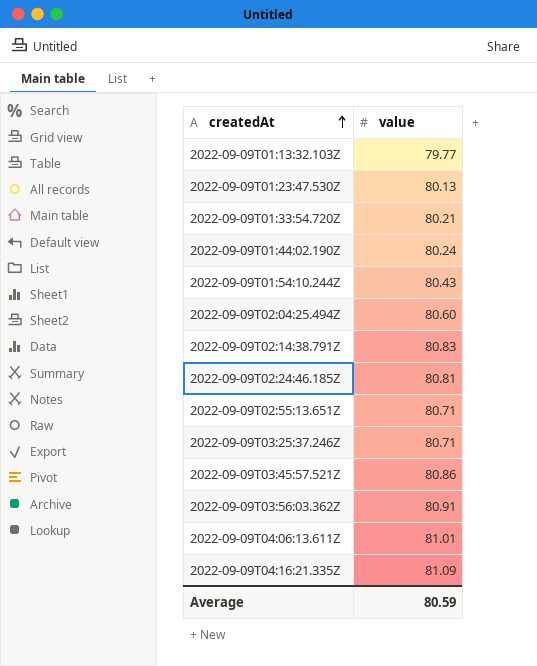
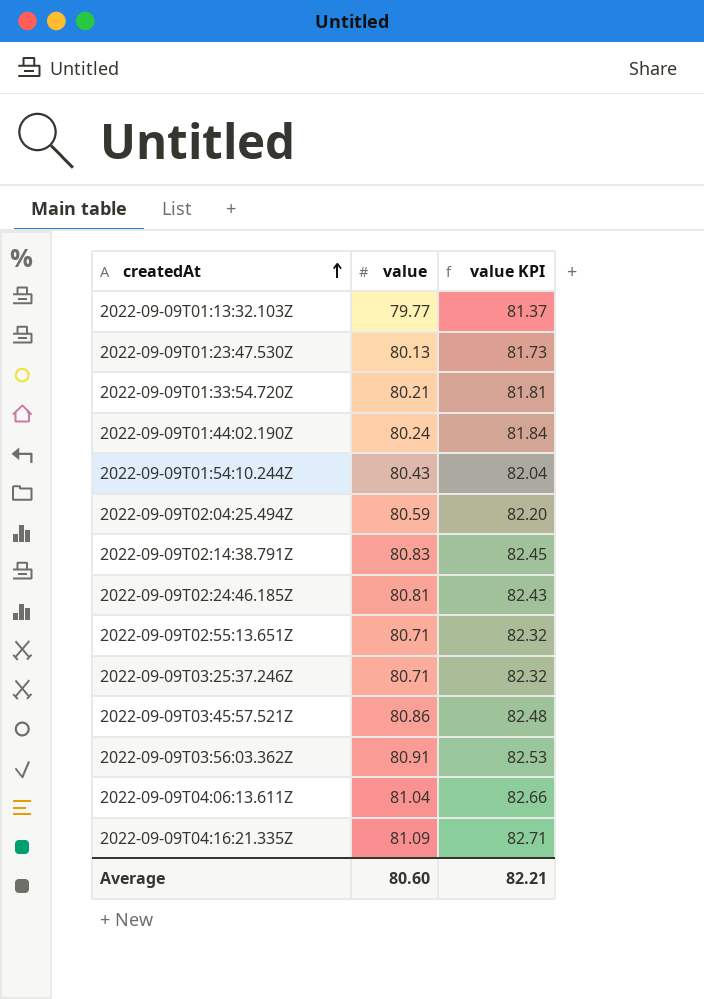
column value KPI | formula: none -> [value] * 1.02
2022-09-09T02:04:25.494Z | value: 80.60 -> 80.59
2022-09-09T04:06:13.611Z | value: 81.01 -> 81.04
Average | value: 80.59 -> 80.60

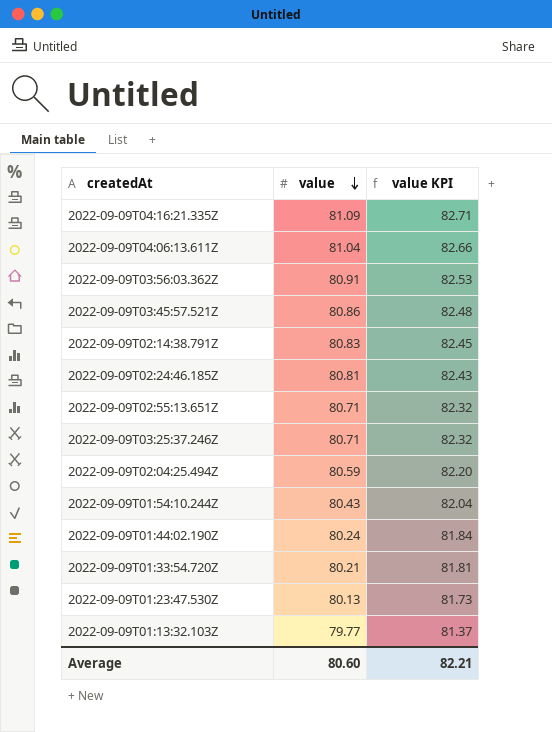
row order: createdAt ascending -> value descending

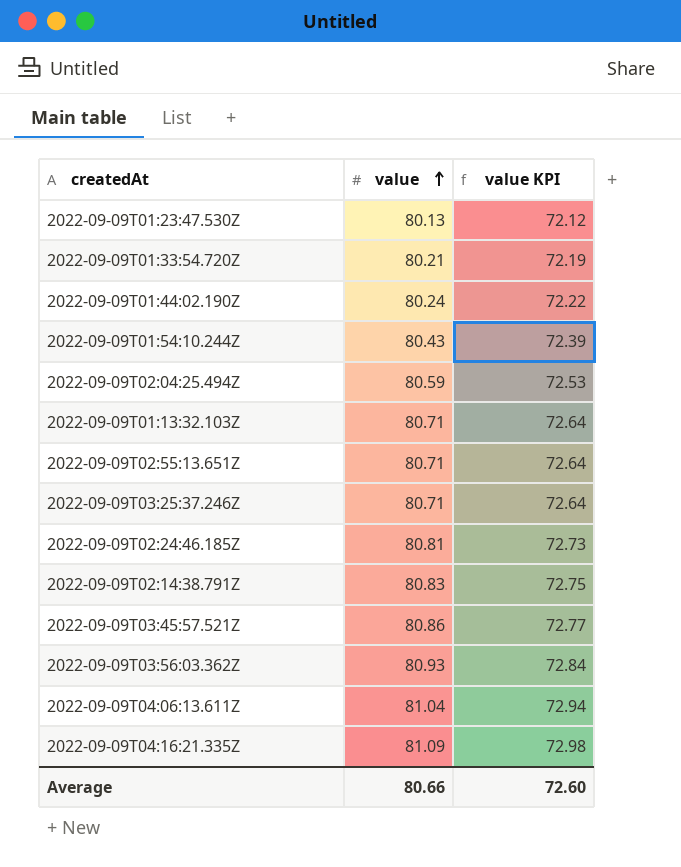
row order: value descending -> value ascending
column value KPI | formula: [value] * 1.02 -> [value] * 0.9
2022-09-09T01:13:32.103Z | value: 79.77 -> 80.71
2022-09-09T03:56:03.362Z | value: 80.91 -> 80.93
Average | value: 80.60 -> 80.66
Average | value KPI: 82.21 -> 72.60

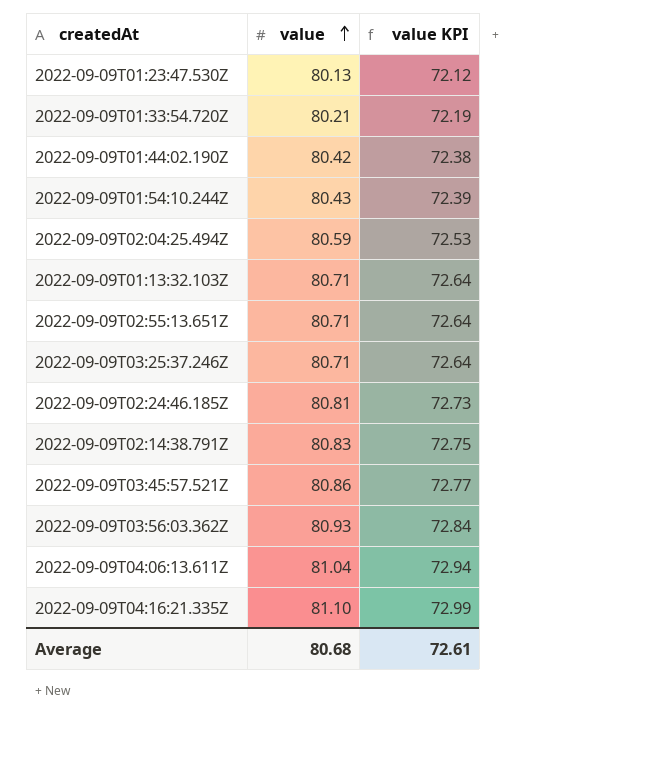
2022-09-09T01:44:02.190Z | value: 80.24 -> 80.42
2022-09-09T01:44:02.190Z | value KPI: 72.22 -> 72.38
2022-09-09T04:16:21.335Z | value: 81.09 -> 81.10
2022-09-09T04:16:21.335Z | value KPI: 72.98 -> 72.99
Average | value: 80.66 -> 80.68
Average | value KPI: 72.60 -> 72.61

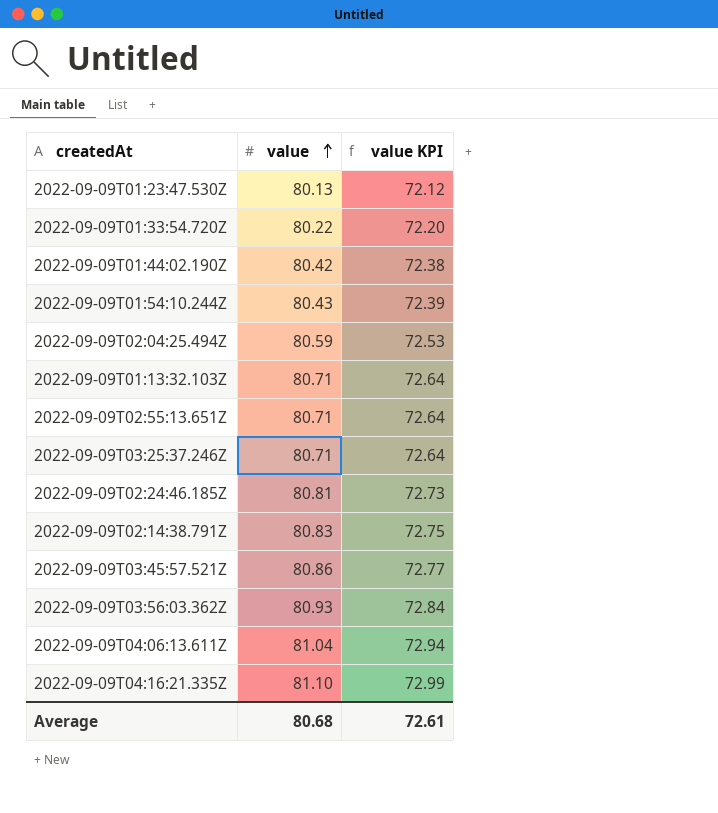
2022-09-09T01:33:54.720Z | value: 80.21 -> 80.22
2022-09-09T01:33:54.720Z | value KPI: 72.19 -> 72.20

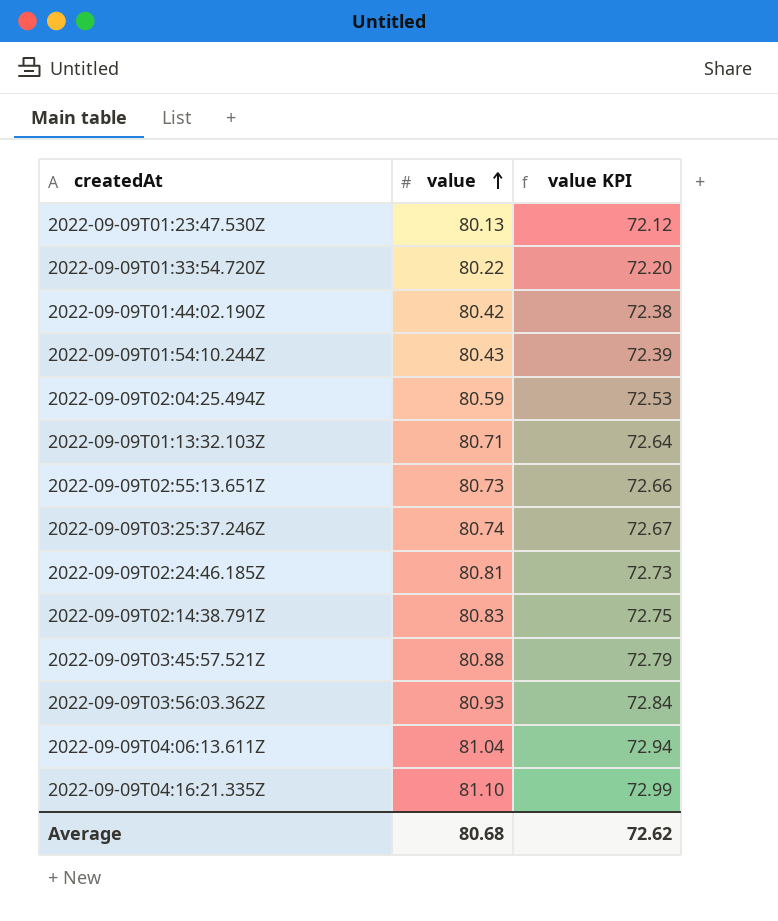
2022-09-09T02:55:13.651Z | value: 80.71 -> 80.73
2022-09-09T02:55:13.651Z | value KPI: 72.64 -> 72.66
2022-09-09T03:25:37.246Z | value: 80.71 -> 80.74
2022-09-09T03:25:37.246Z | value KPI: 72.64 -> 72.67
2022-09-09T03:45:57.521Z | value: 80.86 -> 80.88
2022-09-09T03:45:57.521Z | value KPI: 72.77 -> 72.79
Average | value KPI: 72.61 -> 72.62

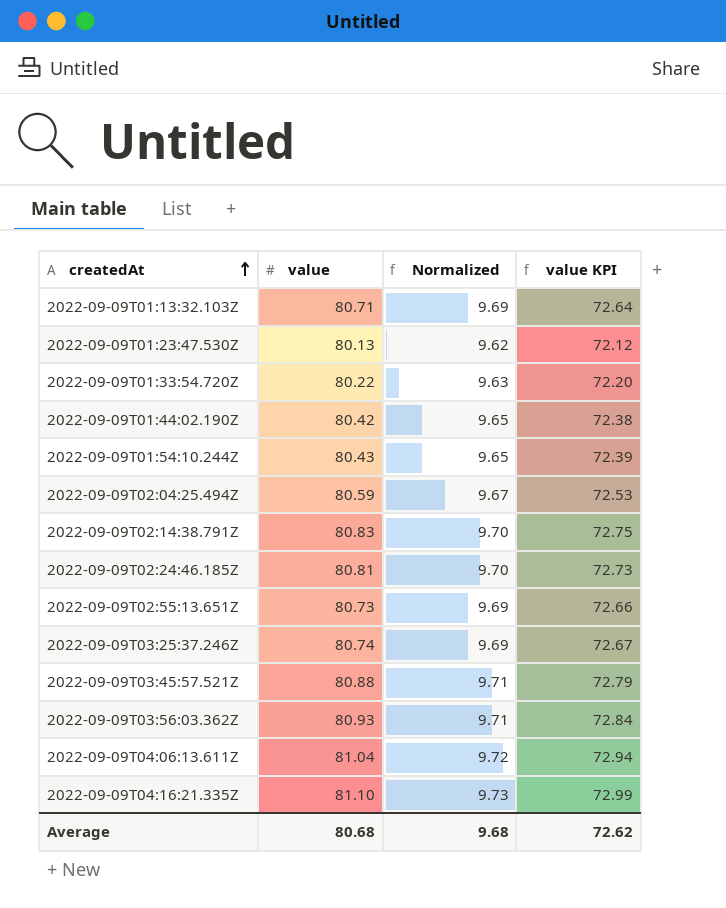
row order: value ascending -> createdAt ascending
column Normalized | formula: none -> [value] * 0.12

